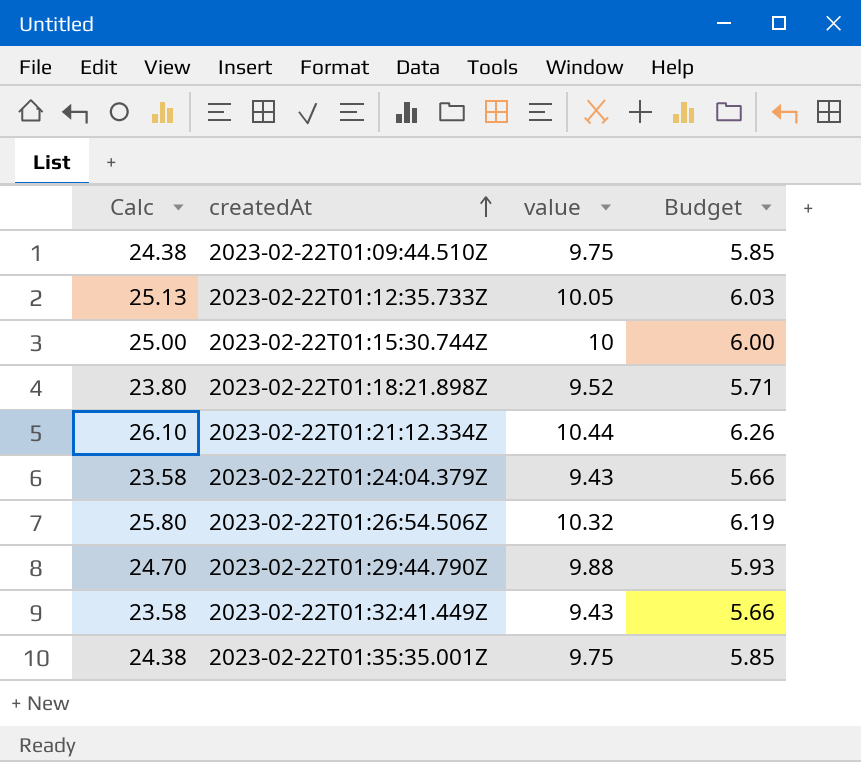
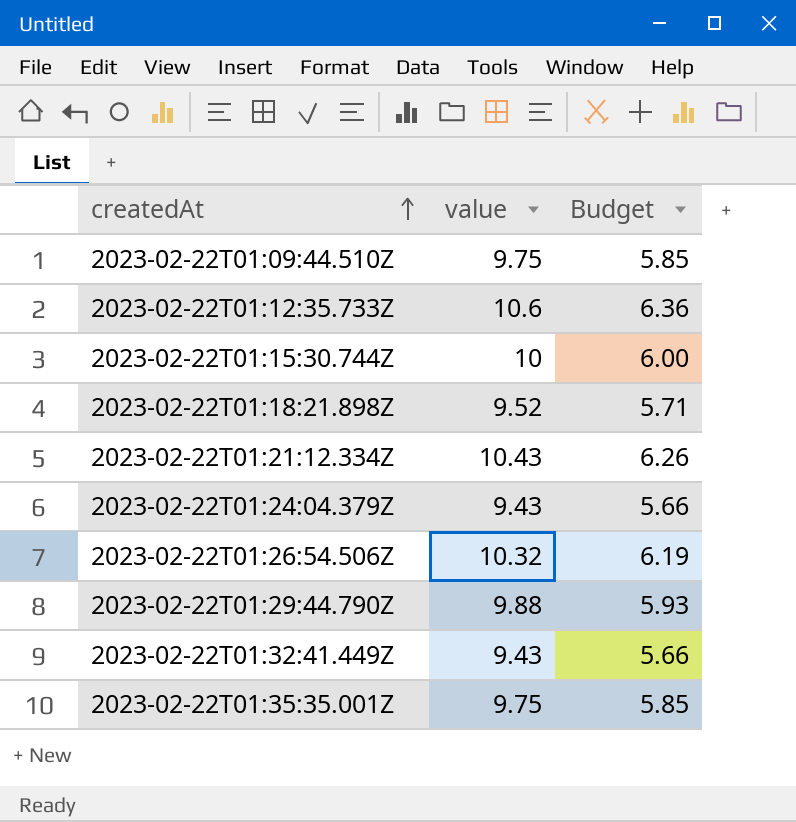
column Calc | formula: [value] * 2.5 -> none
2023-02-22T01:12:35.733Z | value: 10.05 -> 10.6
2023-02-22T01:12:35.733Z | Budget: 6.03 -> 6.36
2023-02-22T01:21:12.334Z | value: 10.44 -> 10.43

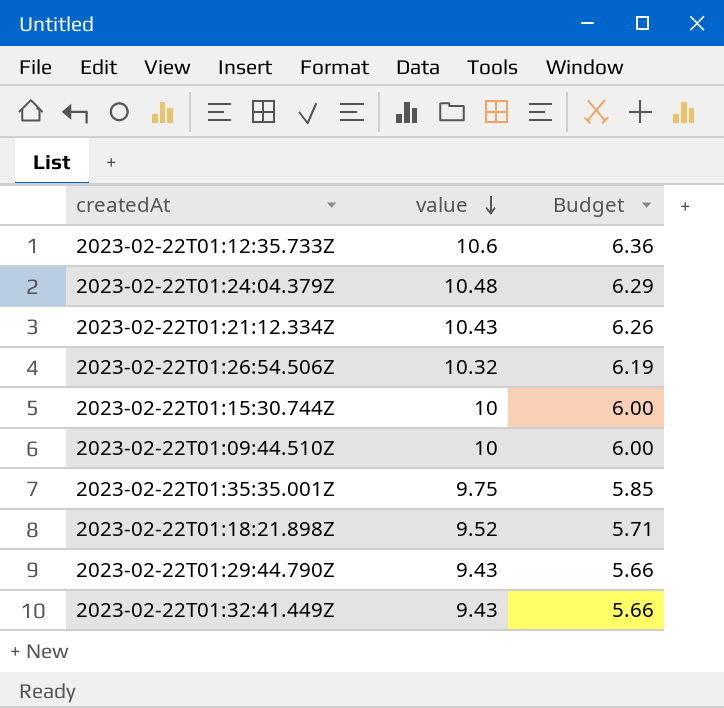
row order: createdAt ascending -> value descending
2023-02-22T01:24:04.379Z | value: 9.43 -> 10.48
2023-02-22T01:24:04.379Z | Budget: 5.66 -> 6.29
2023-02-22T01:09:44.510Z | value: 9.75 -> 10
2023-02-22T01:09:44.510Z | Budget: 5.85 -> 6.00
2023-02-22T01:29:44.790Z | value: 9.88 -> 9.43
2023-02-22T01:29:44.790Z | Budget: 5.93 -> 5.66

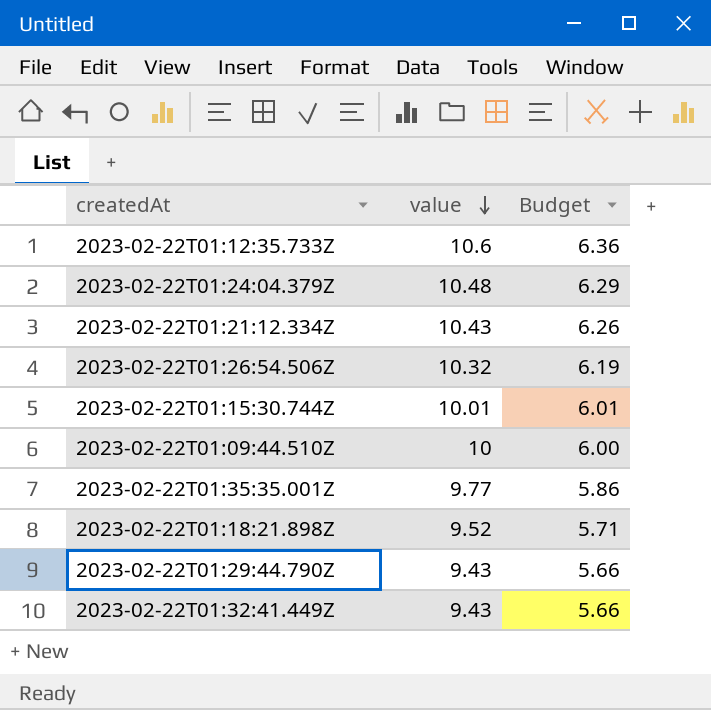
2023-02-22T01:15:30.744Z | value: 10 -> 10.01
2023-02-22T01:15:30.744Z | Budget: 6.00 -> 6.01
2023-02-22T01:35:35.001Z | value: 9.75 -> 9.77
2023-02-22T01:35:35.001Z | Budget: 5.85 -> 5.86

